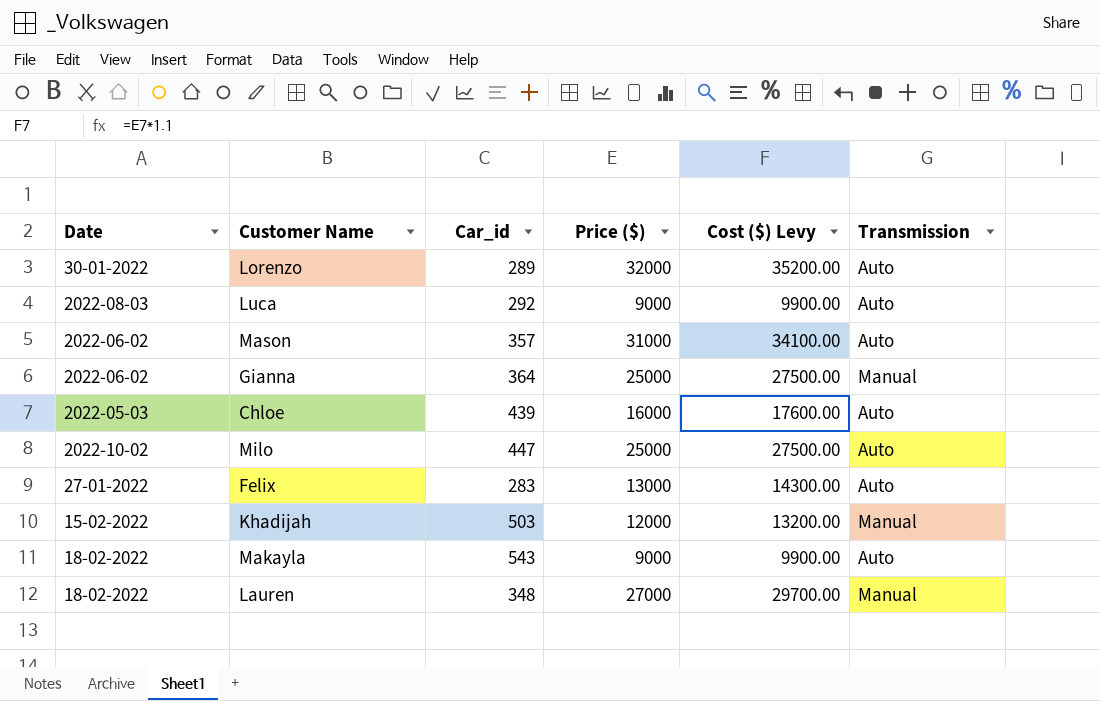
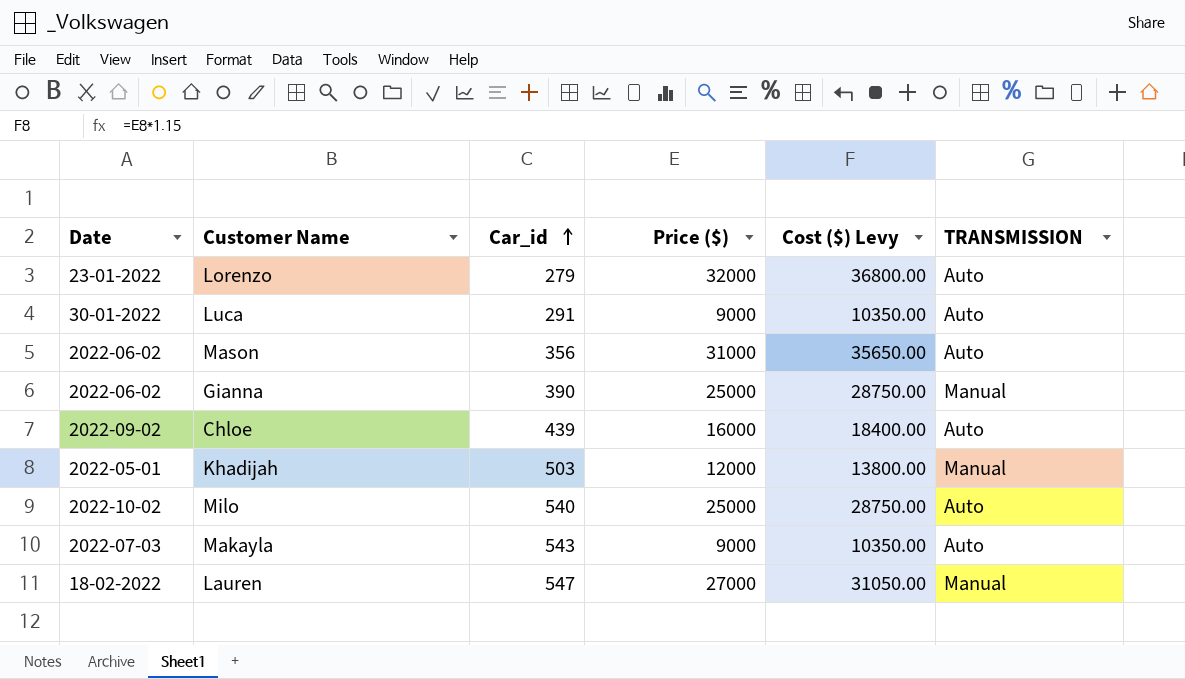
row order: none -> Car_id ascending
column Cost ($) Levy | formula: [Price ($)] * 1.1 -> [Price ($)] * 1.15
column name: Transmission -> TRANSMISSION
row Felix: 27-01-2022 | 283 | 13000 | 14300.00 | Auto -> none
Lorenzo | Date: 30-01-2022 -> 23-01-2022
Lorenzo | Car_id: 289 -> 279
Luca | Date: 2022-08-03 -> 30-01-2022
Luca | Car_id: 292 -> 291
Mason | Car_id: 357 -> 356
Gianna | Car_id: 364 -> 390
Chloe | Date: 2022-05-03 -> 2022-09-02
Khadijah | Date: 15-02-2022 -> 2022-05-01
Milo | Car_id: 447 -> 540
Makayla | Date: 18-02-2022 -> 2022-07-03
Lauren | Car_id: 348 -> 547

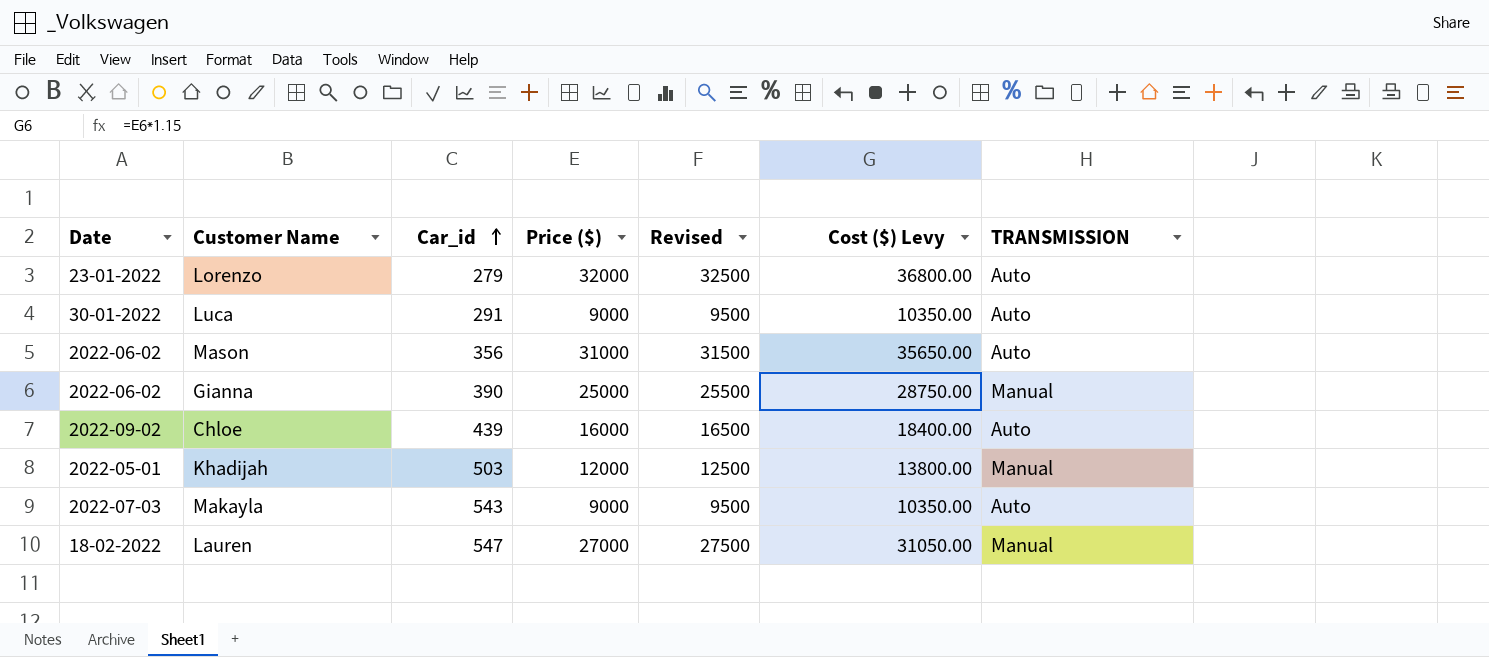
column Revised | formula: none -> [Price ($)] + 500
row Milo: 2022-10-02 | 540 | 25000 | 28750.00 | Auto -> none

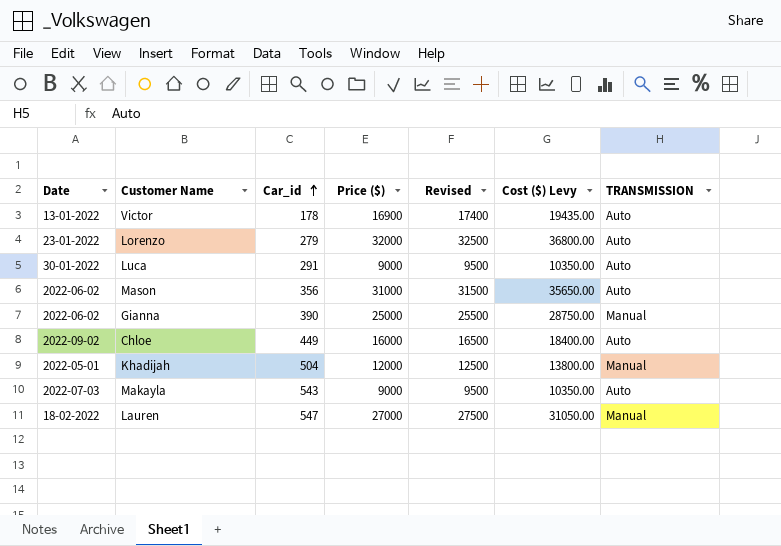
row Victor: none -> 13-01-2022 | 178 | 16900 | 17400 | 19435.00 | Auto
Chloe | Car_id: 439 -> 449
Khadijah | Car_id: 503 -> 504

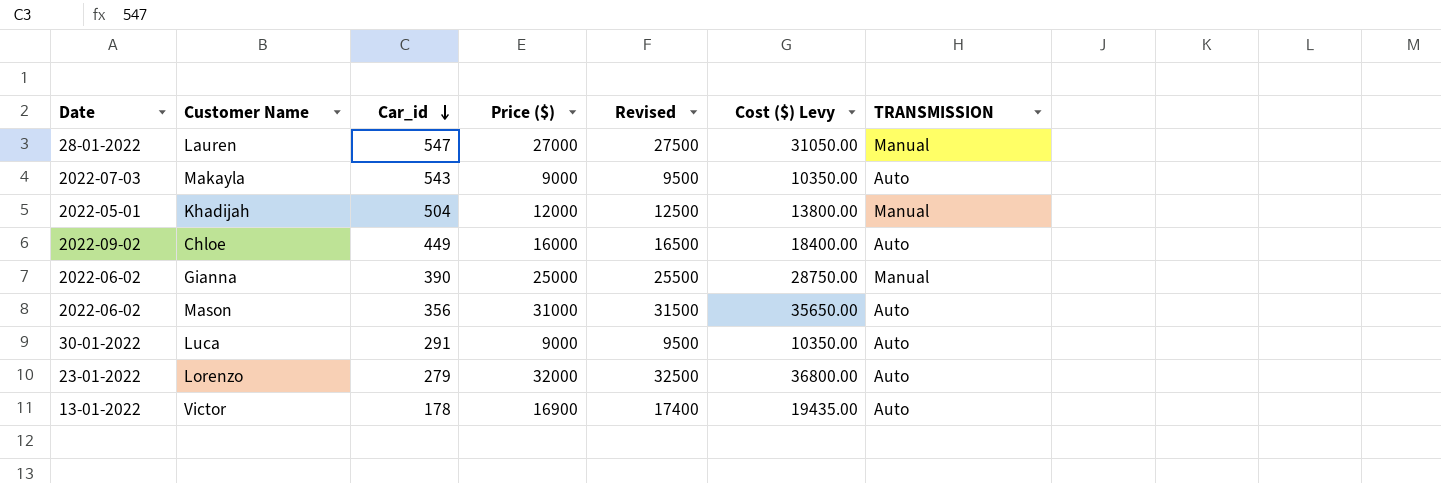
row order: Car_id ascending -> Car_id descending
Lauren | Date: 18-02-2022 -> 28-01-2022

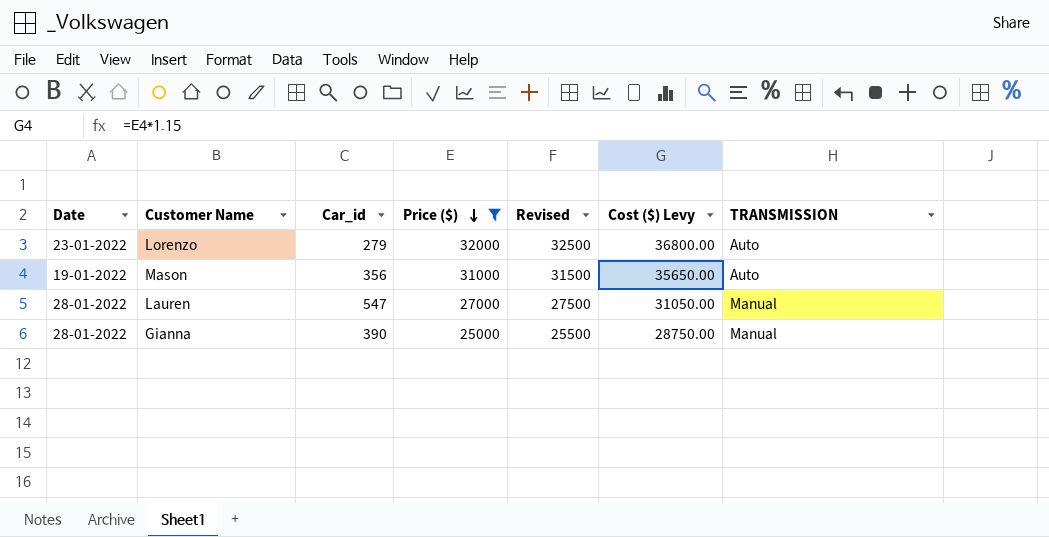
filter: none -> Price ($) >= 25000
row order: Car_id descending -> Price ($) descending
Mason | Date: 2022-06-02 -> 19-01-2022
Gianna | Date: 2022-06-02 -> 28-01-2022

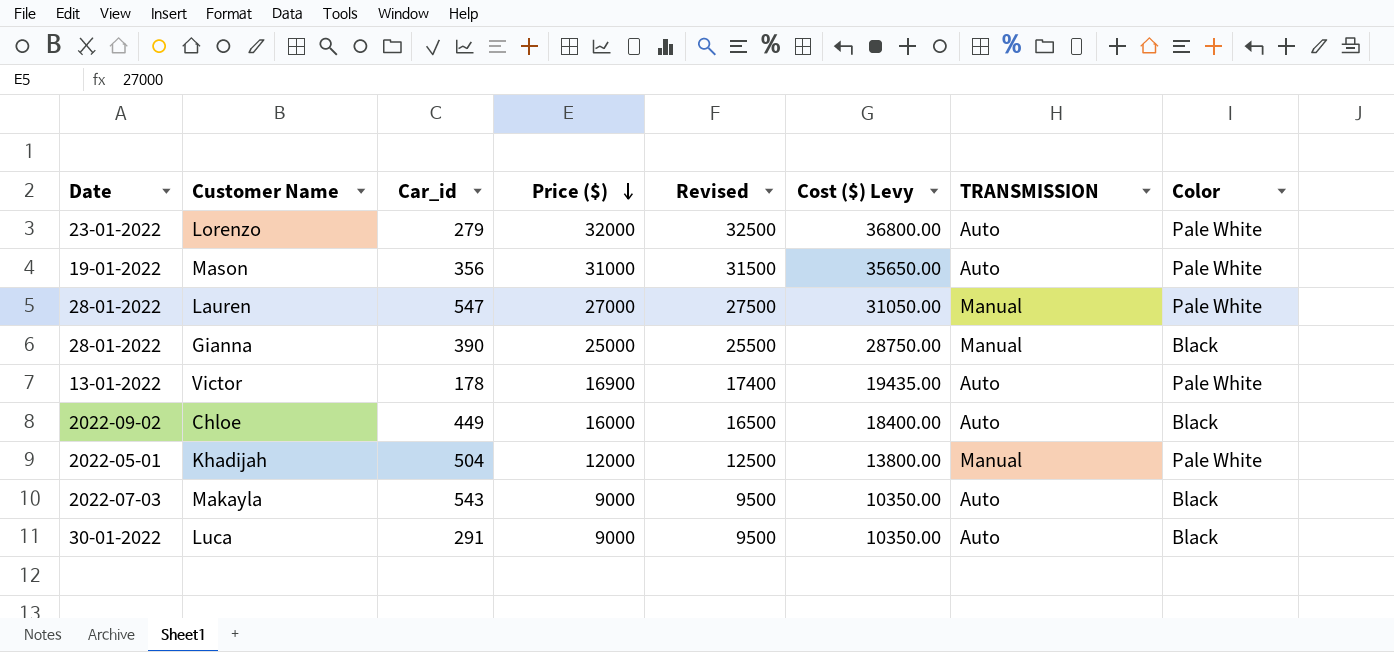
filter: Price ($) >= 25000 -> none
column Color | position: none -> 8

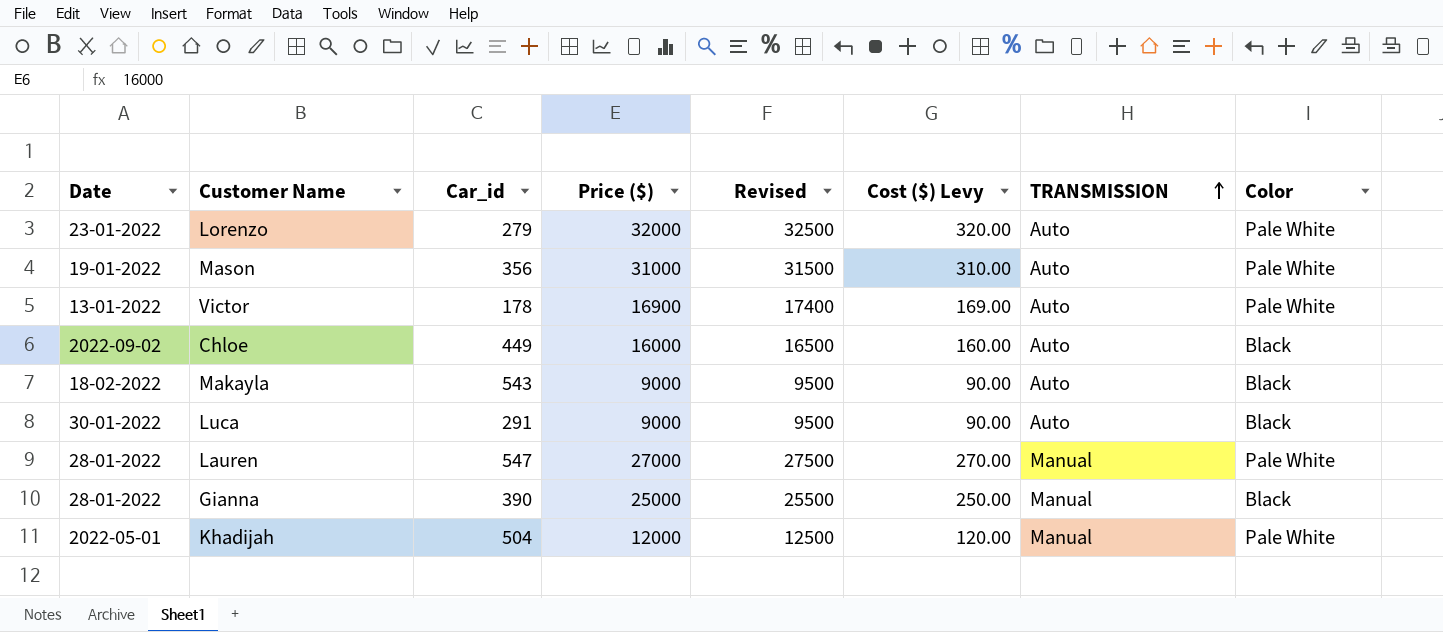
row order: Price ($) descending -> TRANSMISSION ascending
column Cost ($) Levy | formula: [Price ($)] * 1.15 -> [Price ($)] * 0.01
Makayla | Date: 2022-07-03 -> 18-02-2022

